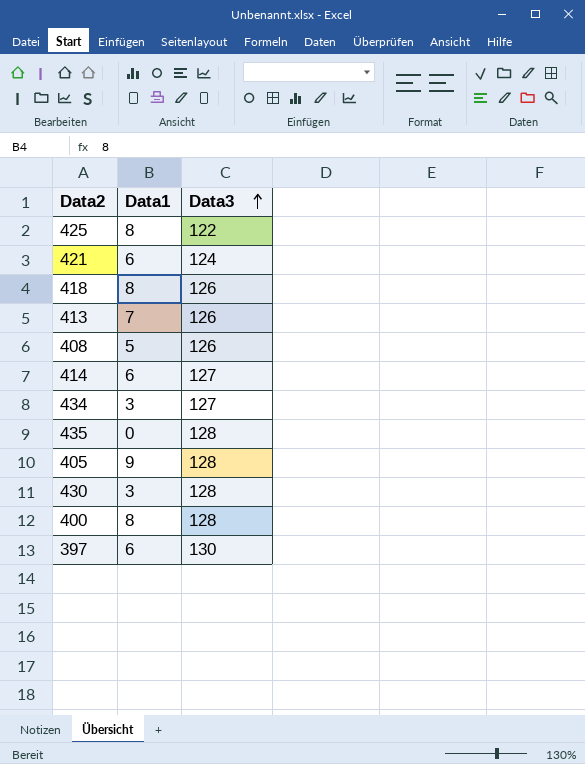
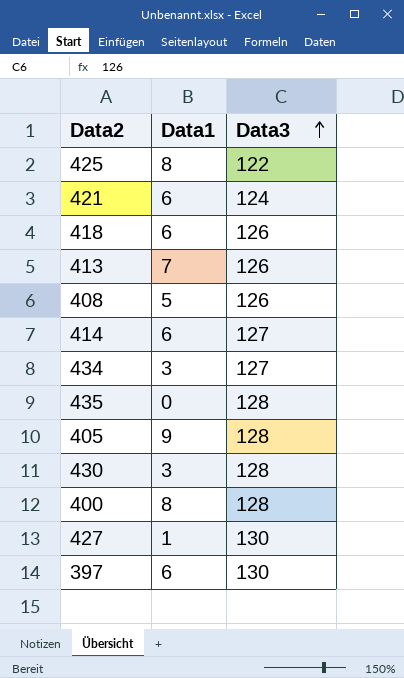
418 | Data1: 8 -> 6
row 427: none -> 1 | 130

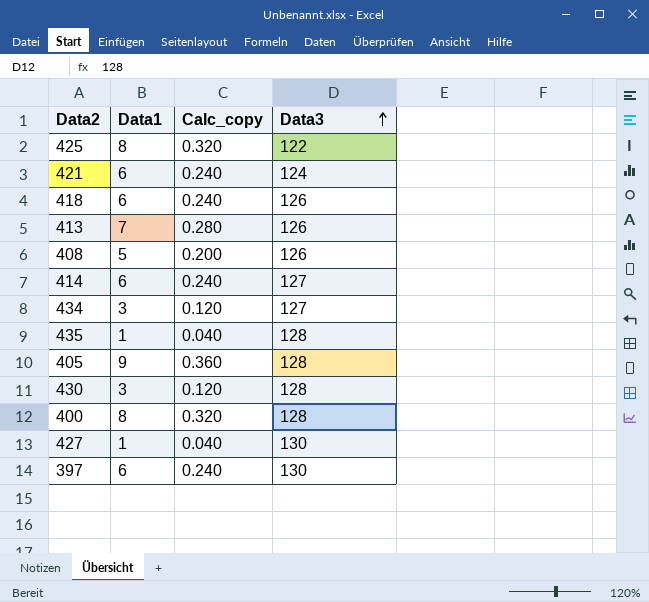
column Calc_copy | formula: none -> [Data1] * 0.04
435 | Data1: 0 -> 1

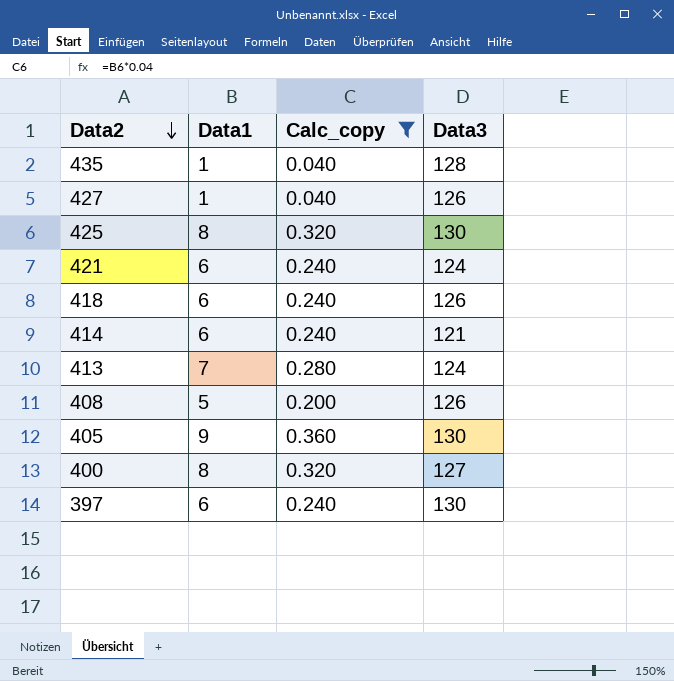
filter: none -> Calc_copy != 0.120
row order: Data3 ascending -> Data2 descending
427 | Data3: 130 -> 126
425 | Data3: 122 -> 130
414 | Data3: 127 -> 121
413 | Data3: 126 -> 124
405 | Data3: 128 -> 130
400 | Data3: 128 -> 127

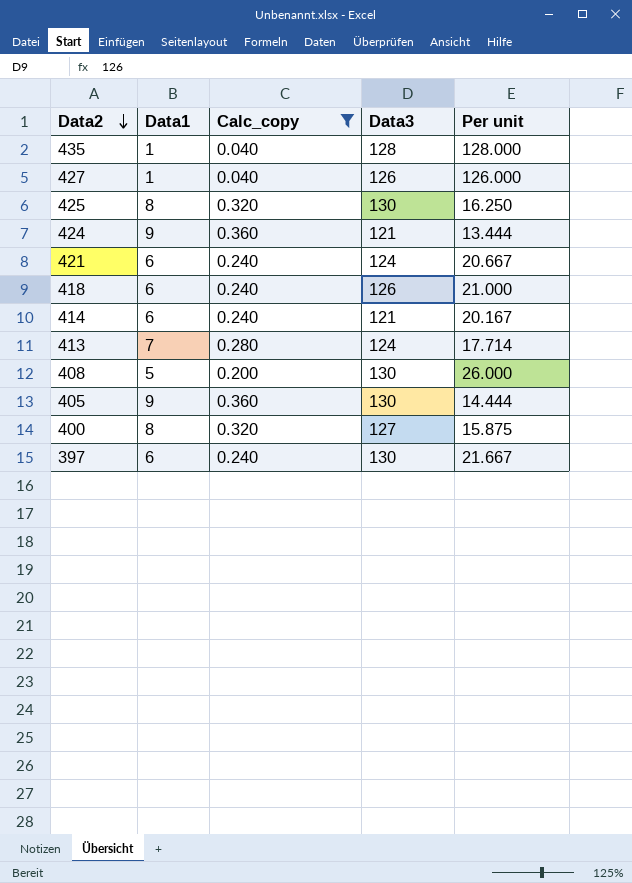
column Per unit | formula: none -> [Data3] / [Data1]
row 424: none -> 9 | 0.360 | 121 | 13.444
408 | Data3: 126 -> 130

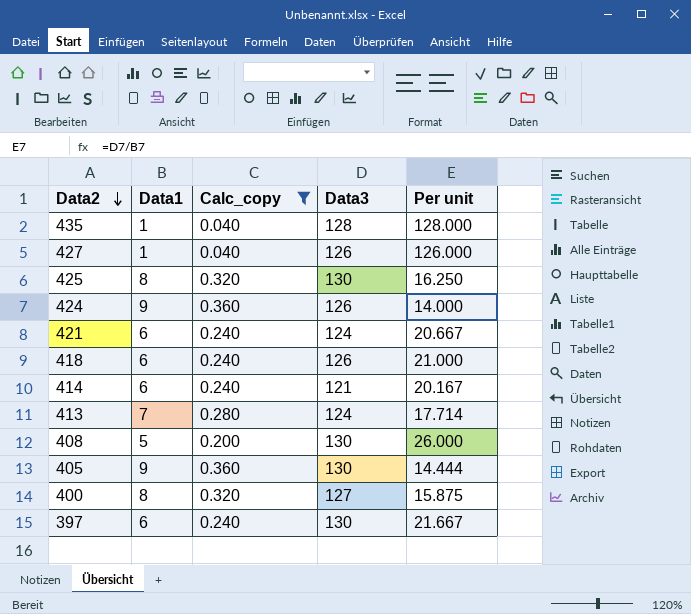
424 | Data3: 121 -> 126
424 | Per unit: 13.444 -> 14.000

